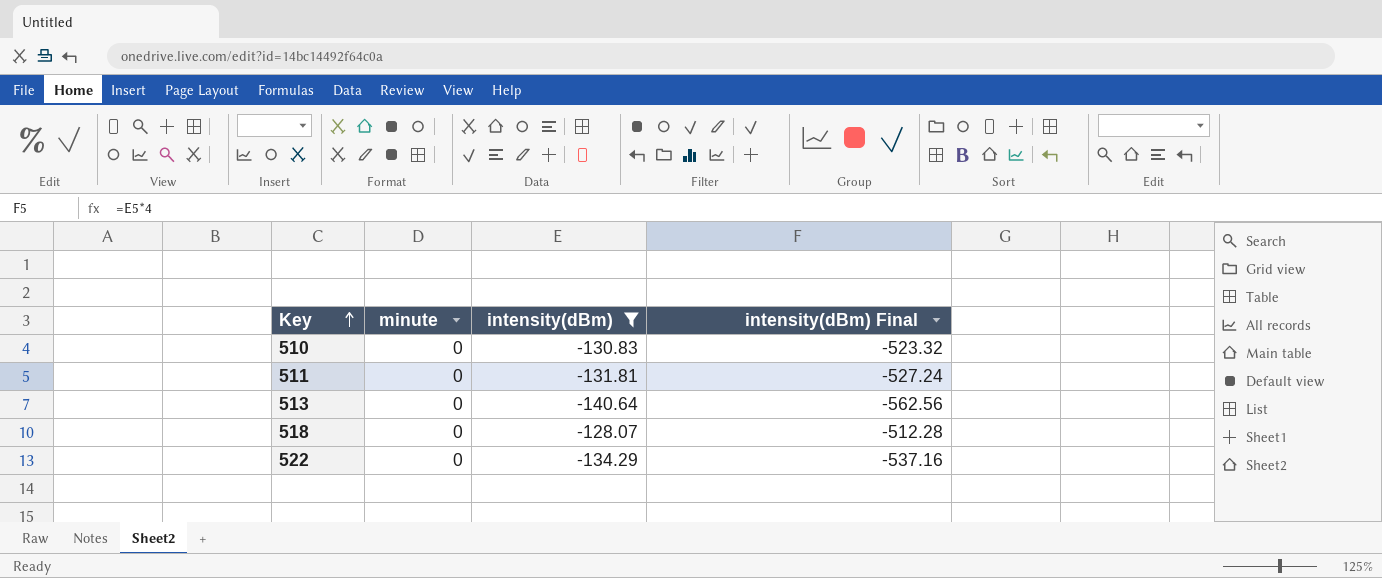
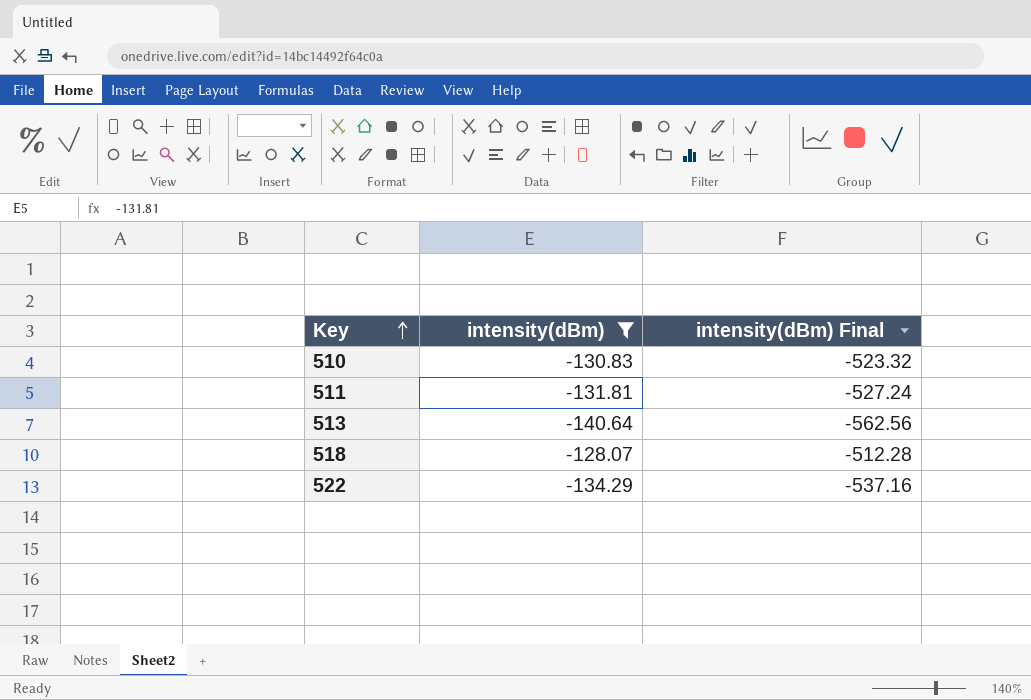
column minute | position: 2 -> none

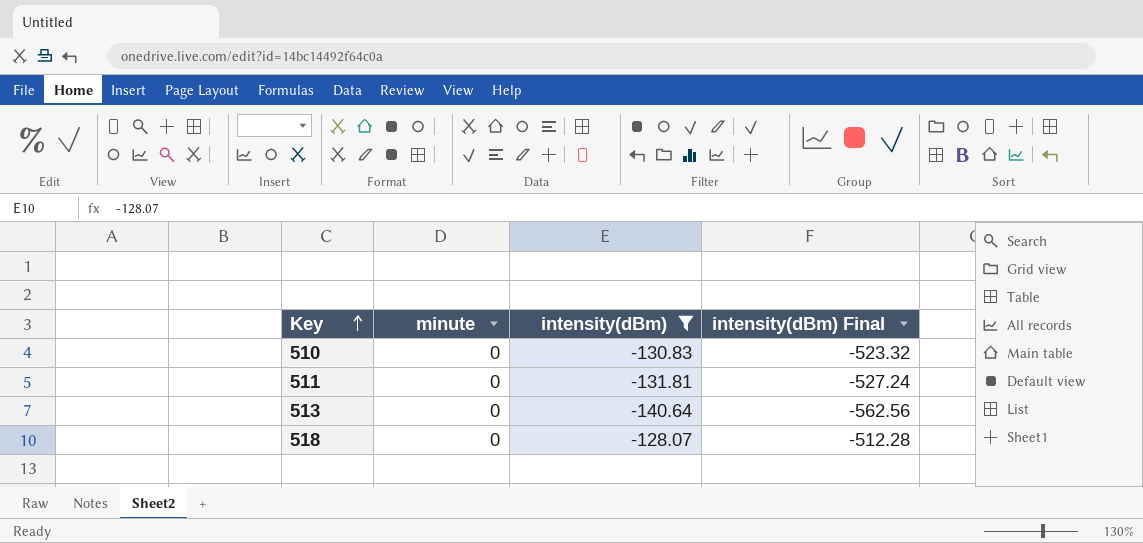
column minute | position: none -> 2
row 522: -134.29 | -537.16 -> none

